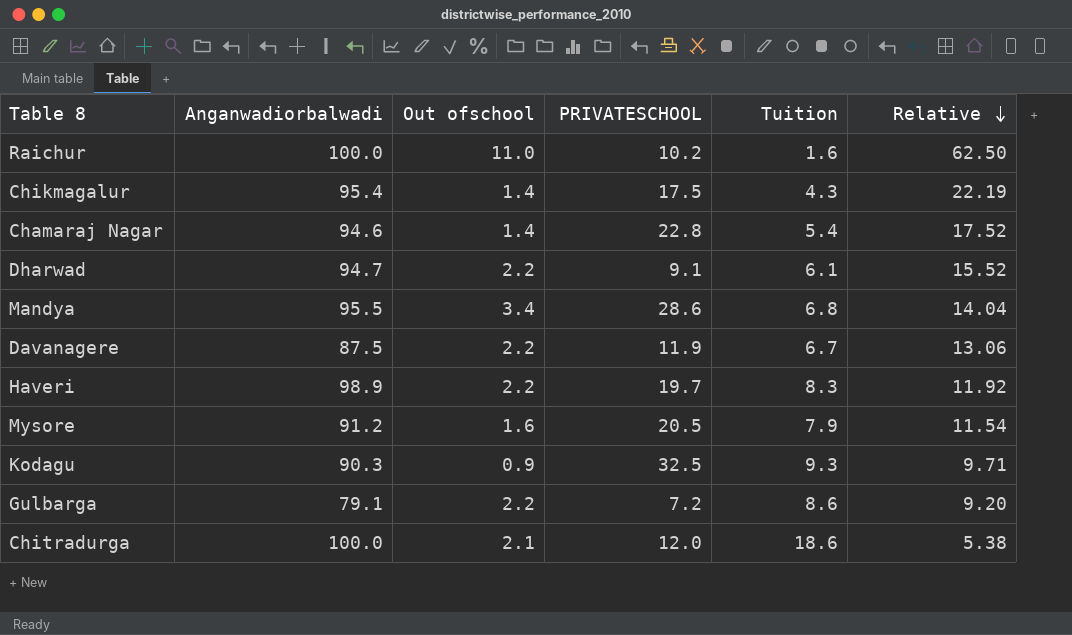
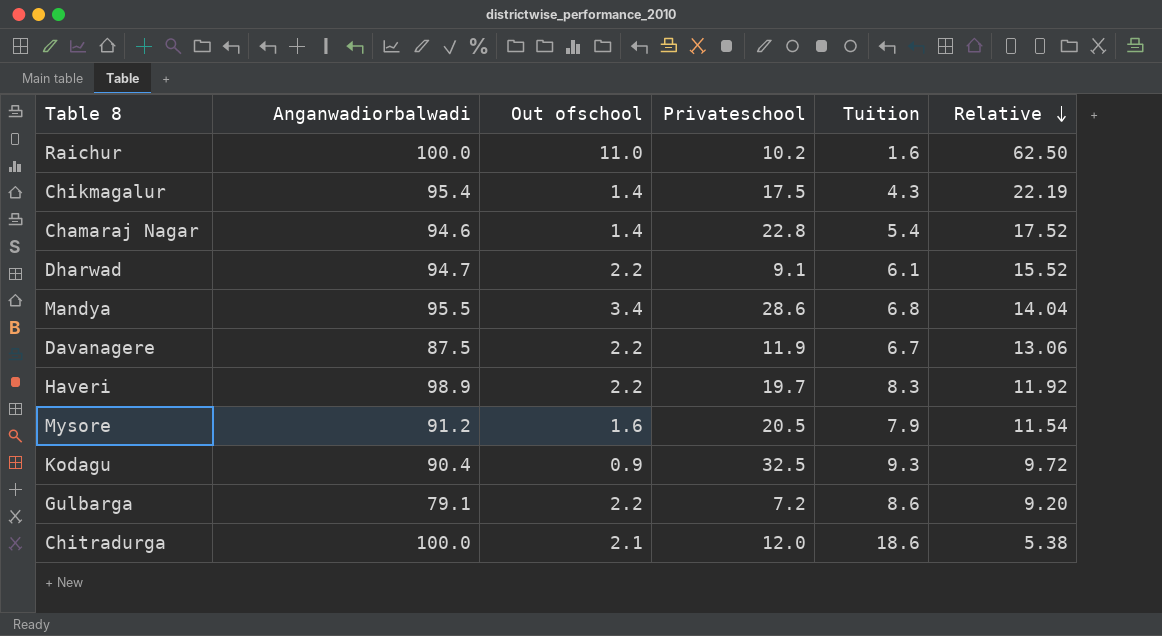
column name: PRIVATESCHOOL -> Privateschool
Kodagu | Anganwadiorbalwadi: 90.3 -> 90.4
Kodagu | Relative: 9.71 -> 9.72

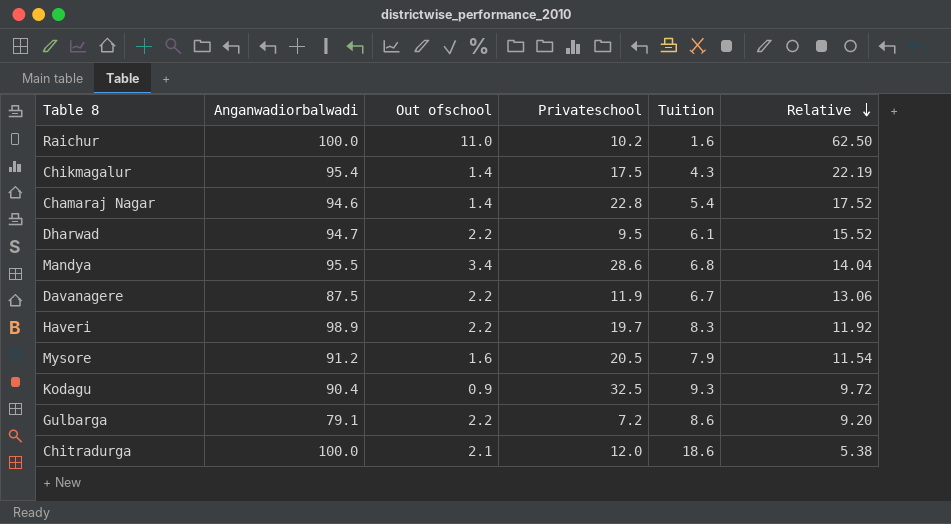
Dharwad | Privateschool: 9.1 -> 9.5

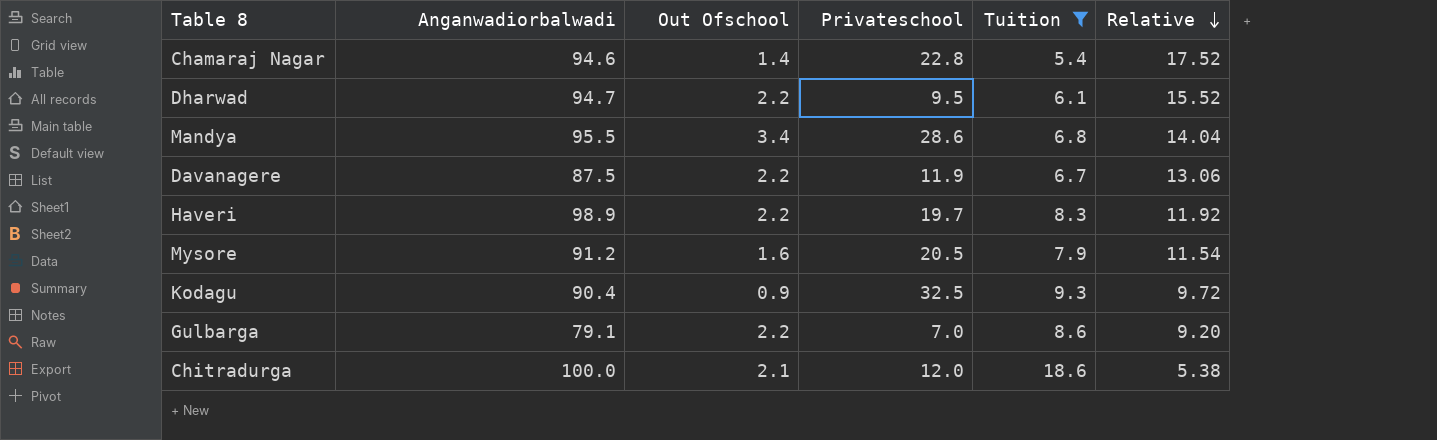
filter: none -> Tuition >= 5.4
column name: Out ofschool -> Out Ofschool
Gulbarga | Privateschool: 7.2 -> 7.0

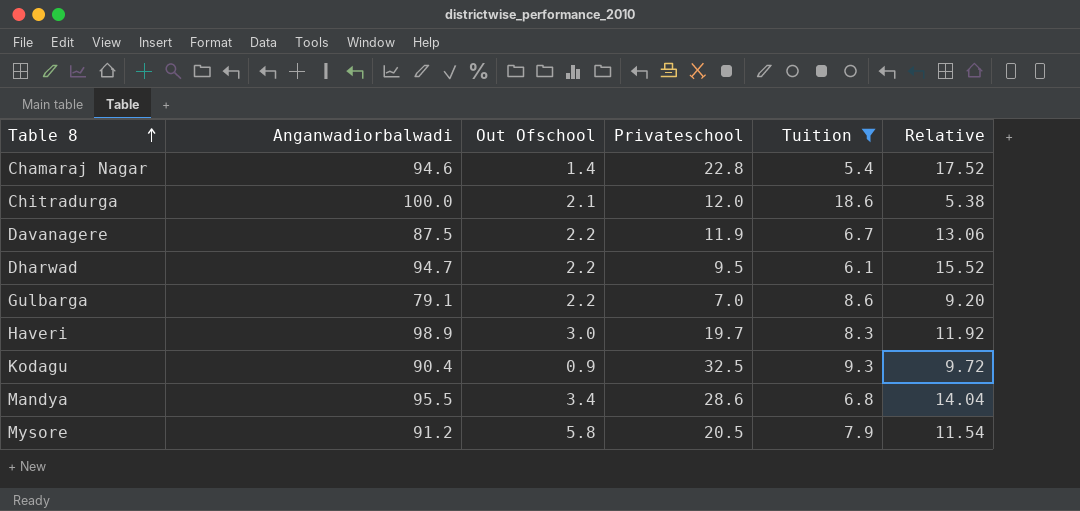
row order: Relative descending -> Table 8 ascending
Haveri | Out Ofschool: 2.2 -> 3.0
Mysore | Out Ofschool: 1.6 -> 5.8

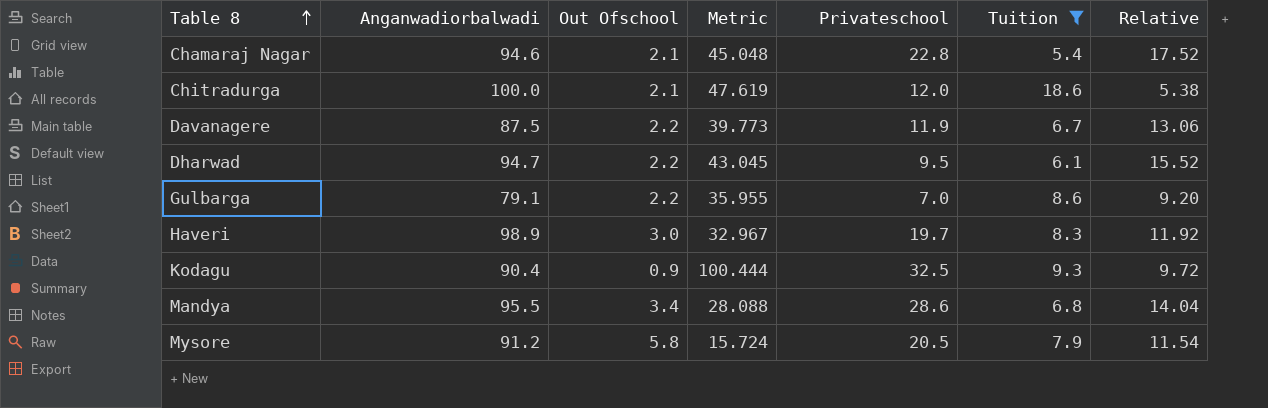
column Metric | formula: none -> [Anganwadiorbalwadi] / [Out Ofschool]
Chamaraj Nagar | Out Ofschool: 1.4 -> 2.1

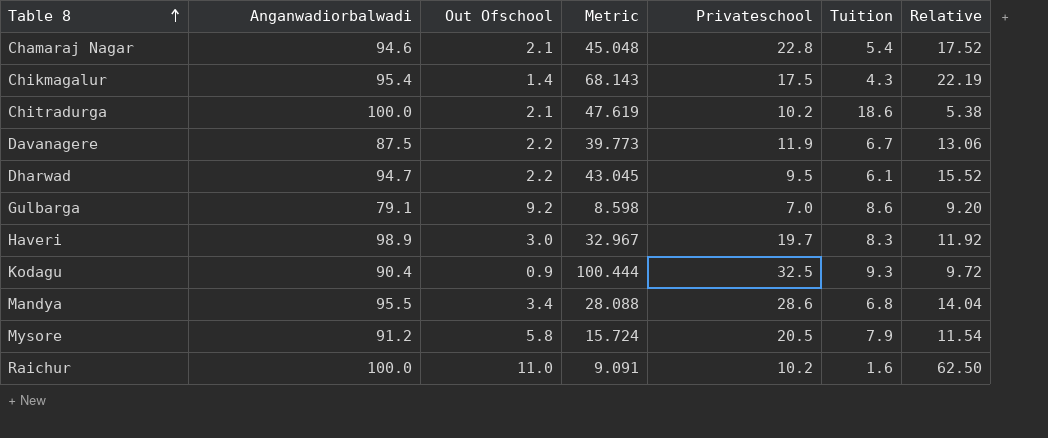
filter: Tuition >= 5.4 -> none
Chitradurga | Privateschool: 12.0 -> 10.2
Gulbarga | Out Ofschool: 2.2 -> 9.2
Gulbarga | Metric: 35.955 -> 8.598

